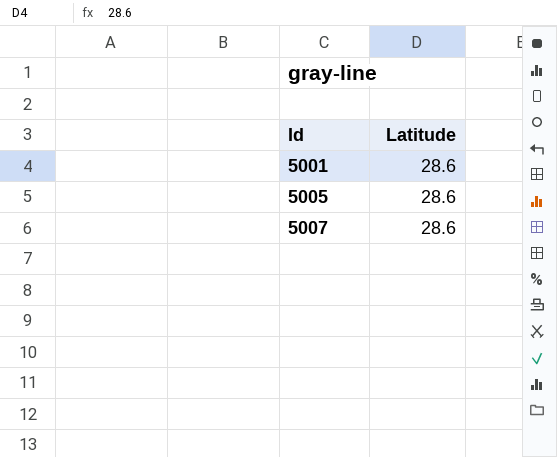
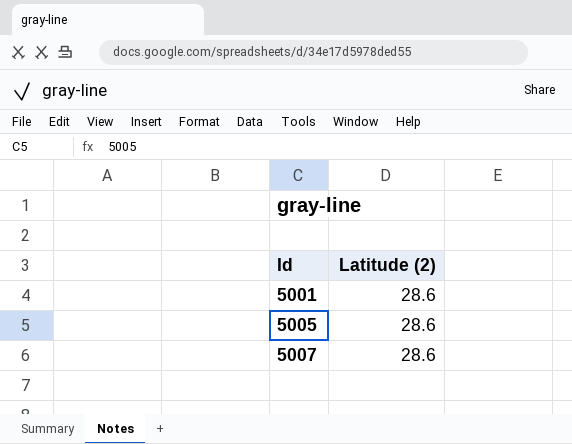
column name: Latitude -> Latitude (2)

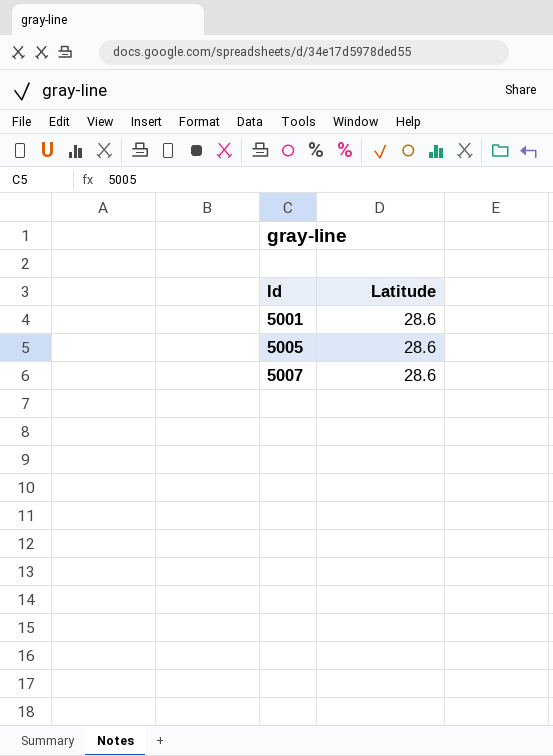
column name: Latitude (2) -> Latitude

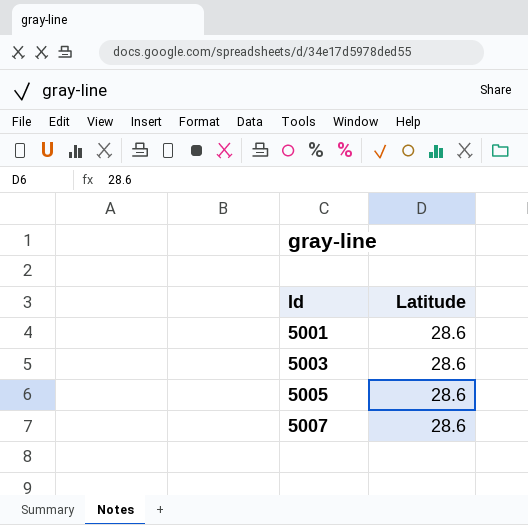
row 5003: none -> 28.6

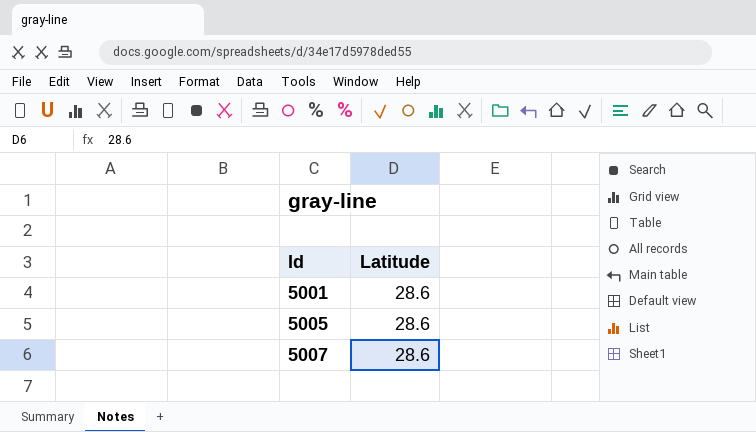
row 5003: 28.6 -> none

